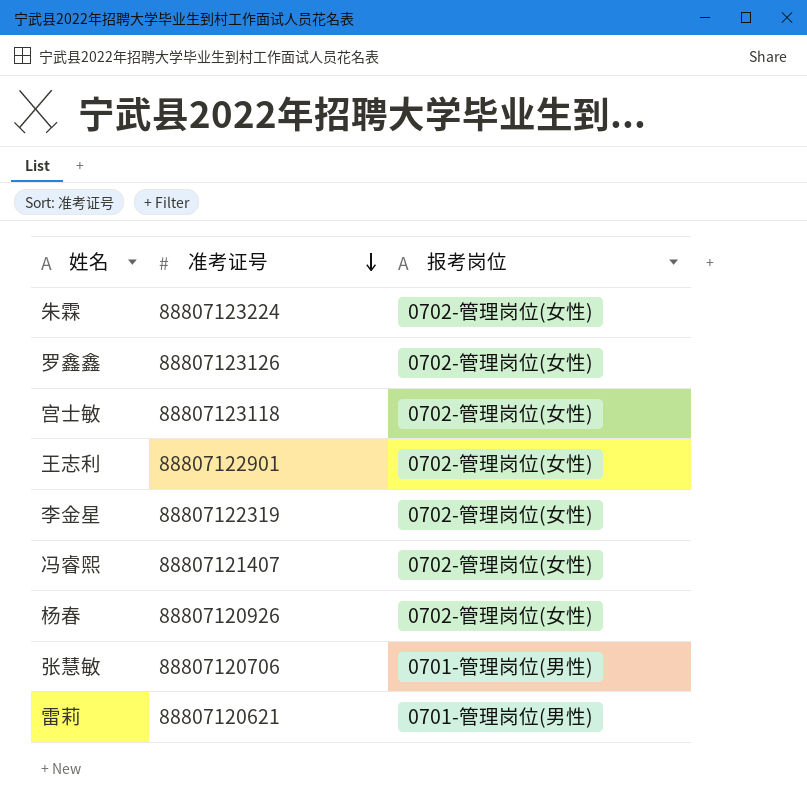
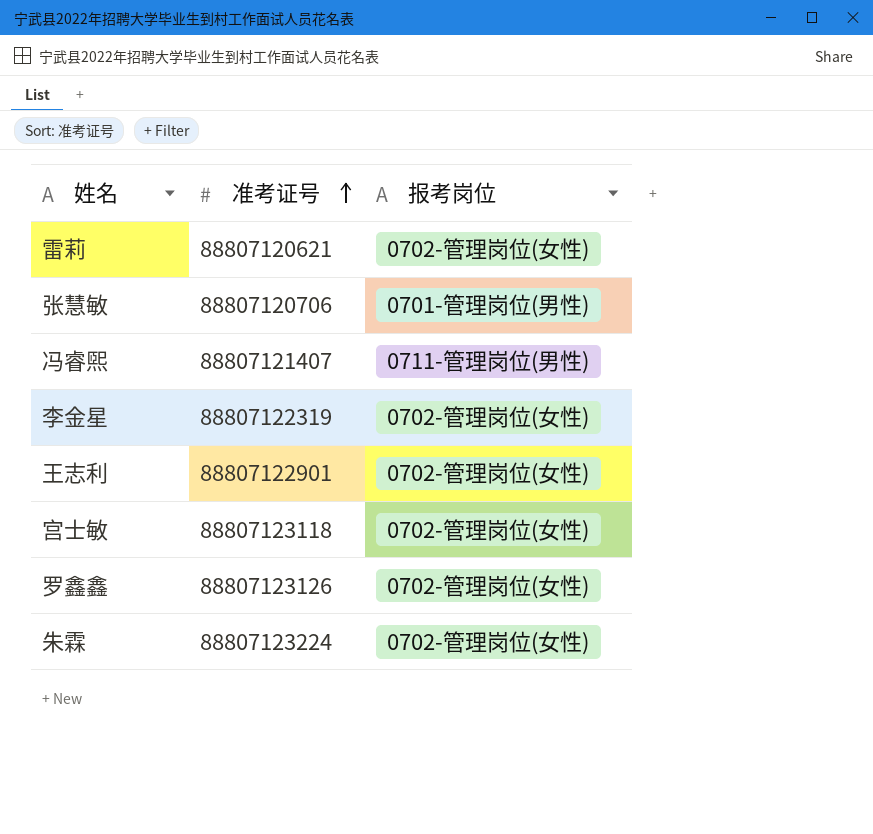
row order: 准考证号 descending -> 准考证号 ascending
row 杨春: 88807120926 | 0702-管理岗位(女性) -> none
雷莉 | 报考岗位: 0701-管理岗位(男性) -> 0702-管理岗位(女性)
冯睿煕 | 报考岗位: 0702-管理岗位(女性) -> 0711-管理岗位(男性)

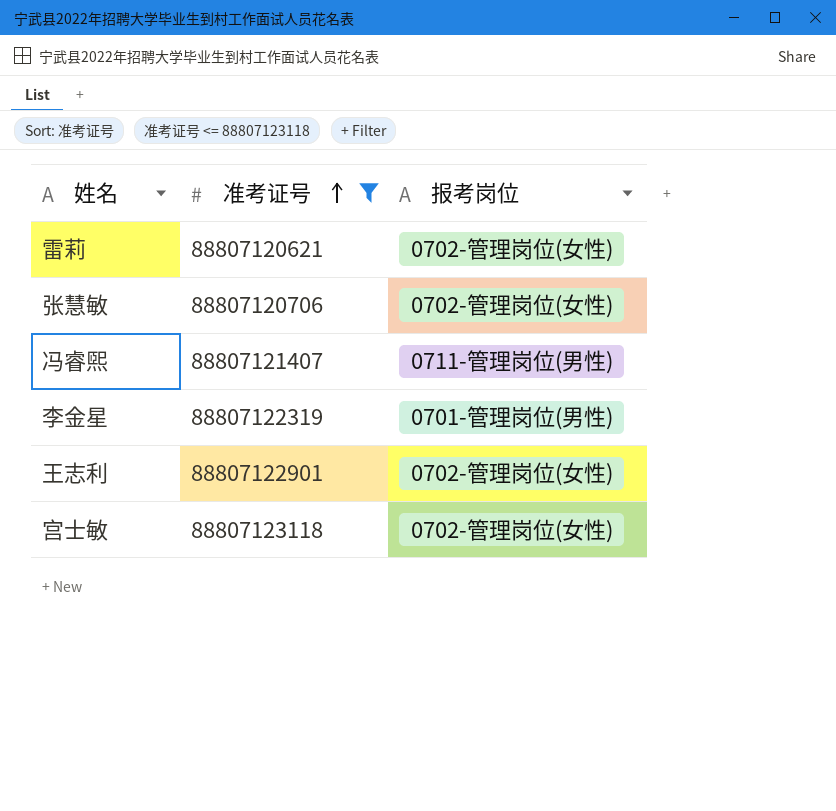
filter: none -> 准考证号 <= 88807123118
张慧敏 | 报考岗位: 0701-管理岗位(男性) -> 0702-管理岗位(女性)
李金星 | 报考岗位: 0702-管理岗位(女性) -> 0701-管理岗位(男性)

